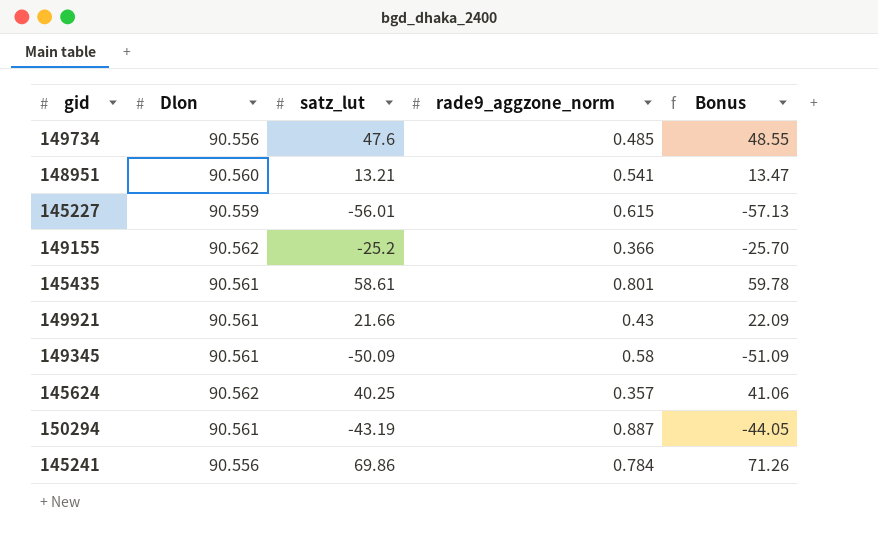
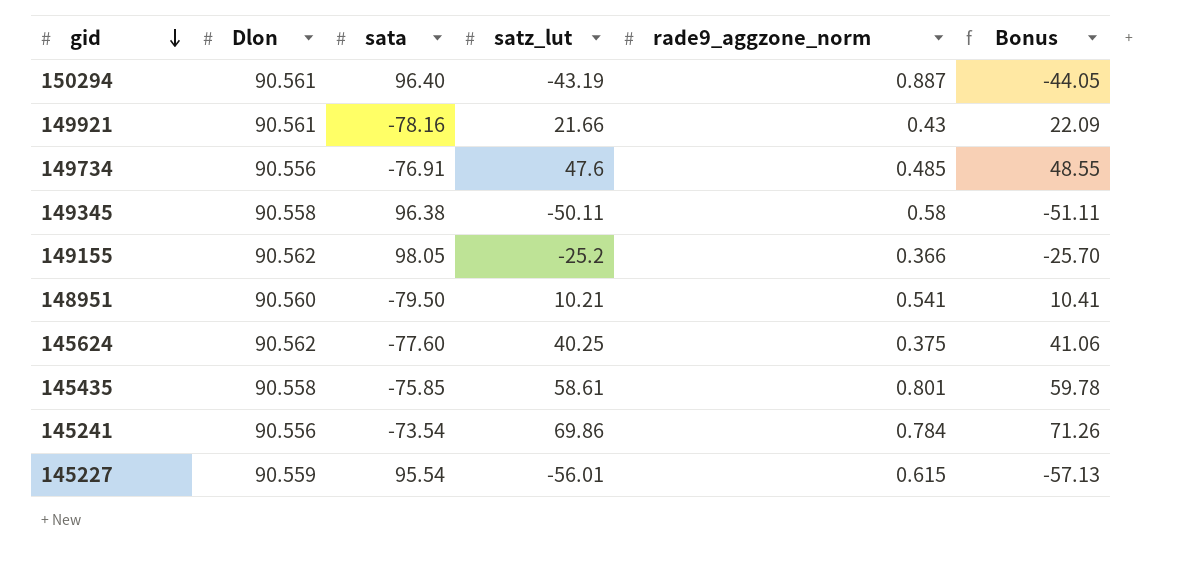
row order: none -> gid descending
column sata | position: none -> 3
149345 | Dlon: 90.561 -> 90.558
149345 | satz_lut: -50.09 -> -50.11
149345 | Bonus: -51.09 -> -51.11
148951 | satz_lut: 13.21 -> 10.21
148951 | Bonus: 13.47 -> 10.41
145624 | rade9_aggzone_norm: 0.357 -> 0.375
145435 | Dlon: 90.561 -> 90.558

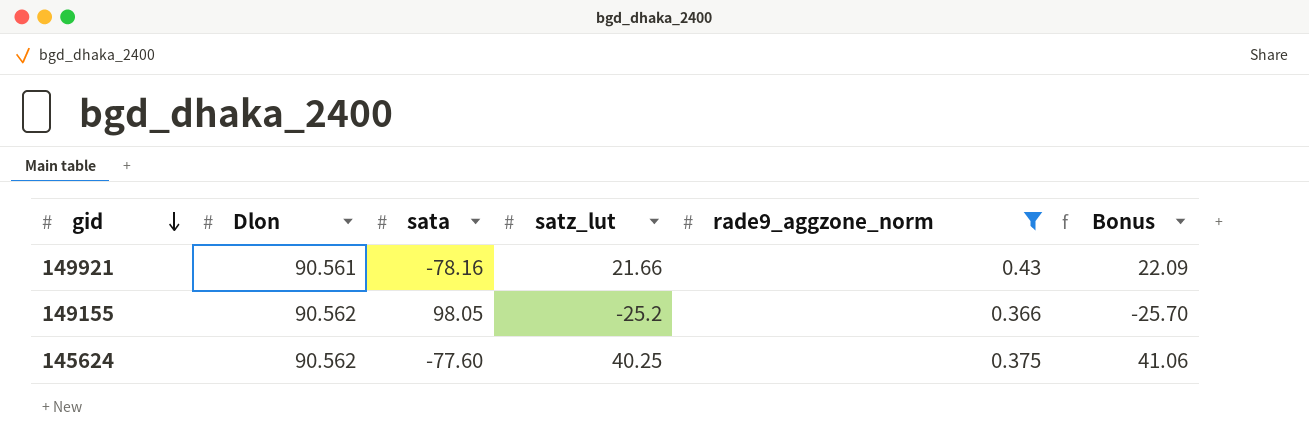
filter: none -> rade9_aggzone_norm <= 0.43

